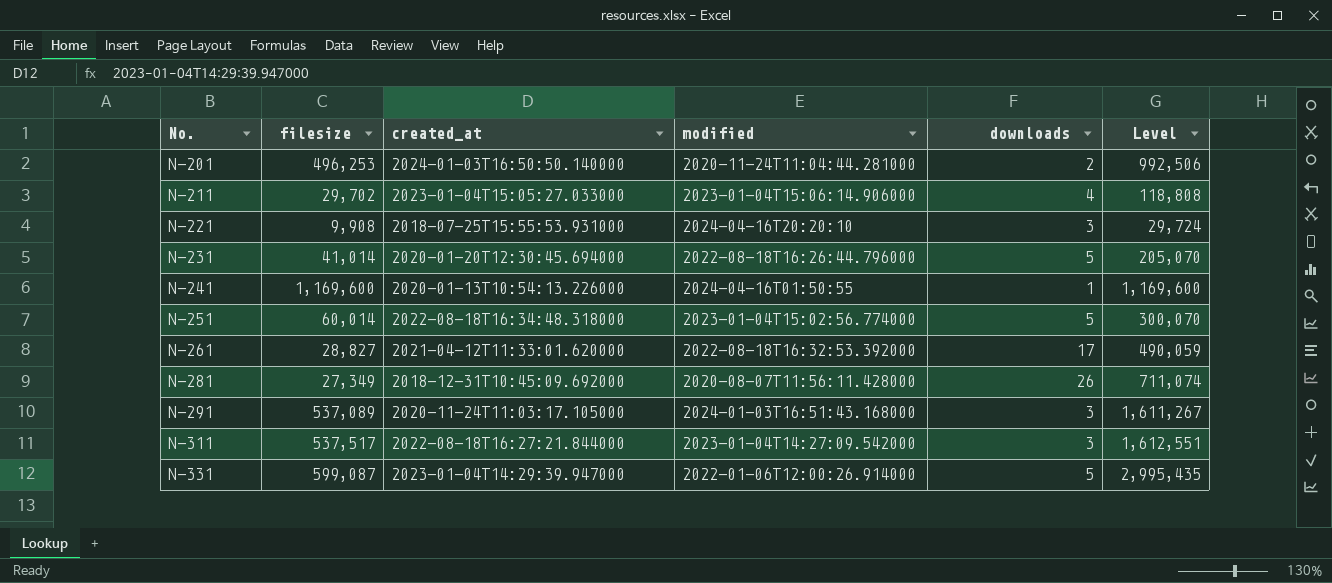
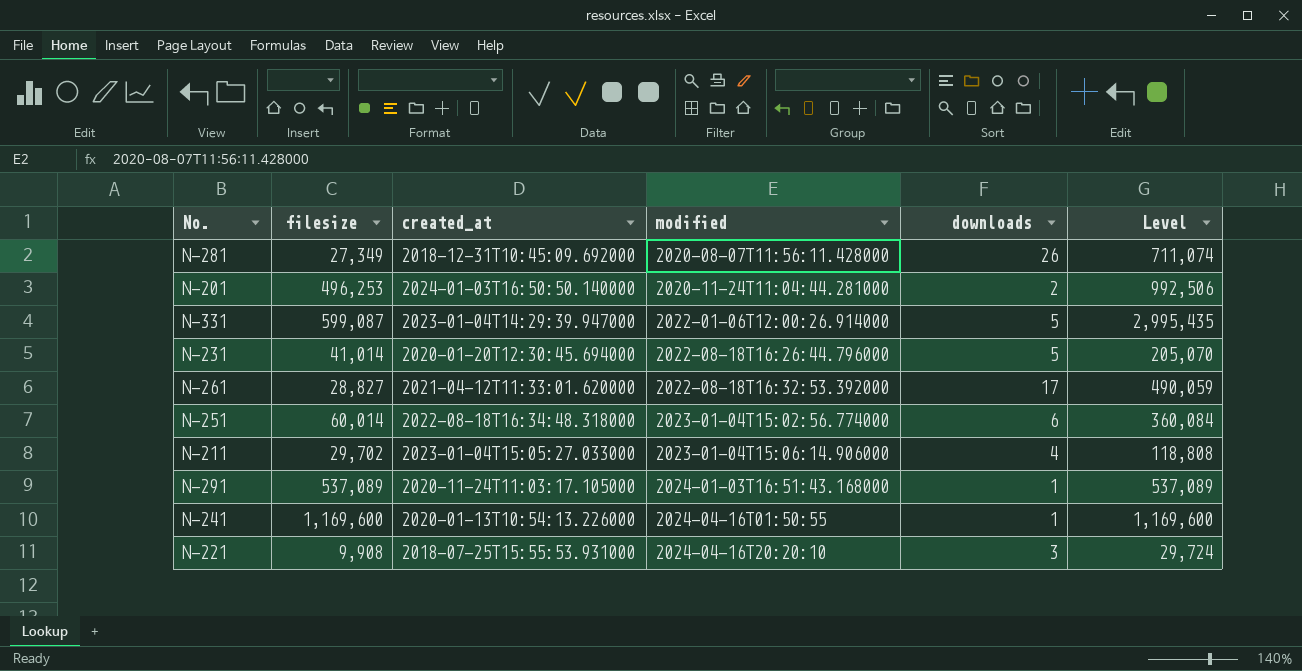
row order: No. ascending -> modified ascending
row N-311: 537,517 | 2022-08-18T16:27:21.844000 | 2023-01-04T14:27:09.542000 | 3 | 1,612,551 -> none
N-251 | downloads: 5 -> 6
N-251 | Level: 300,070 -> 360,084
N-291 | downloads: 3 -> 1
N-291 | Level: 1,611,267 -> 537,089

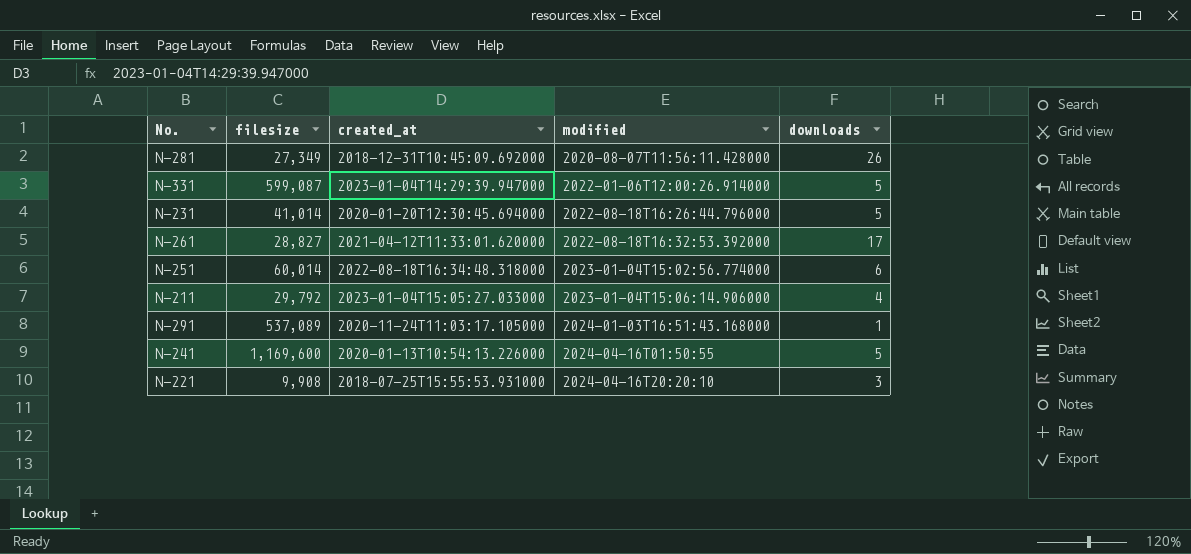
column Level | formula: [filesize] * [downloads] -> none
row N-201: 496,253 | 2024-01-03T16:50:50.140000 | 2020-11-24T11:04:44.281000 | 2 | 992,506 -> none
N-211 | filesize: 29,702 -> 29,792
N-241 | downloads: 1 -> 5

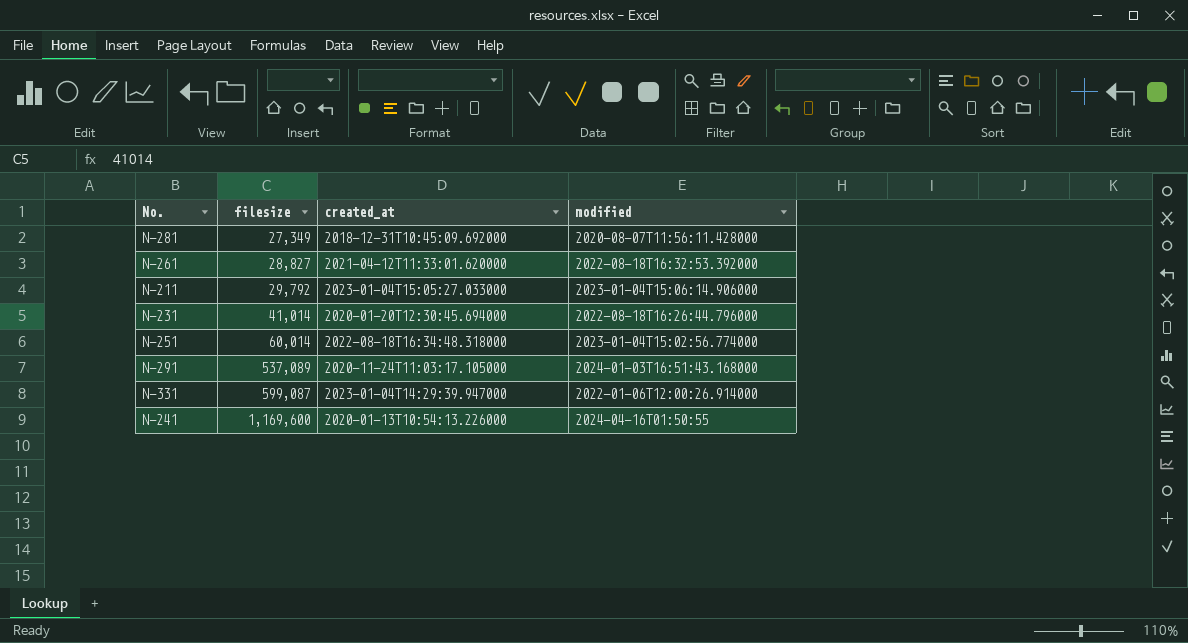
row order: modified ascending -> filesize ascending
column downloads | position: 5 -> none
row N-221: 9,908 | 2018-07-25T15:55:53.931000 | 2024-04-16T20:20:10 | 3 -> none

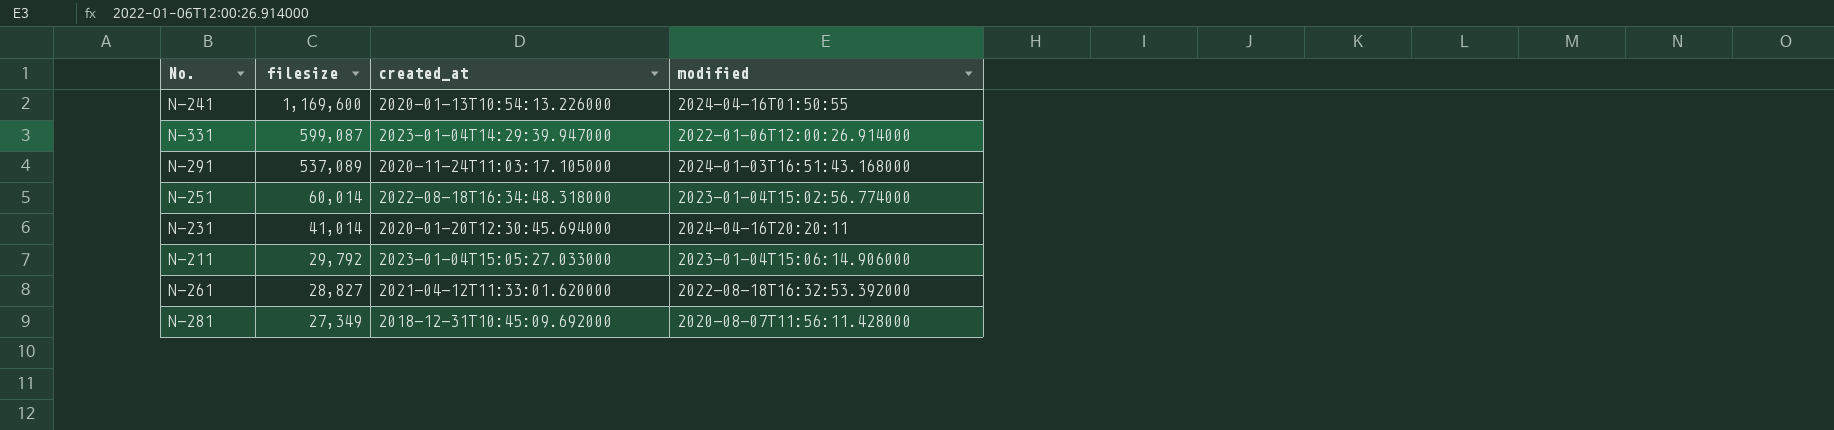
row order: filesize ascending -> filesize descending
N-231 | modified: 2022-08-18T16:26:44.796000 -> 2024-04-16T20:20:11

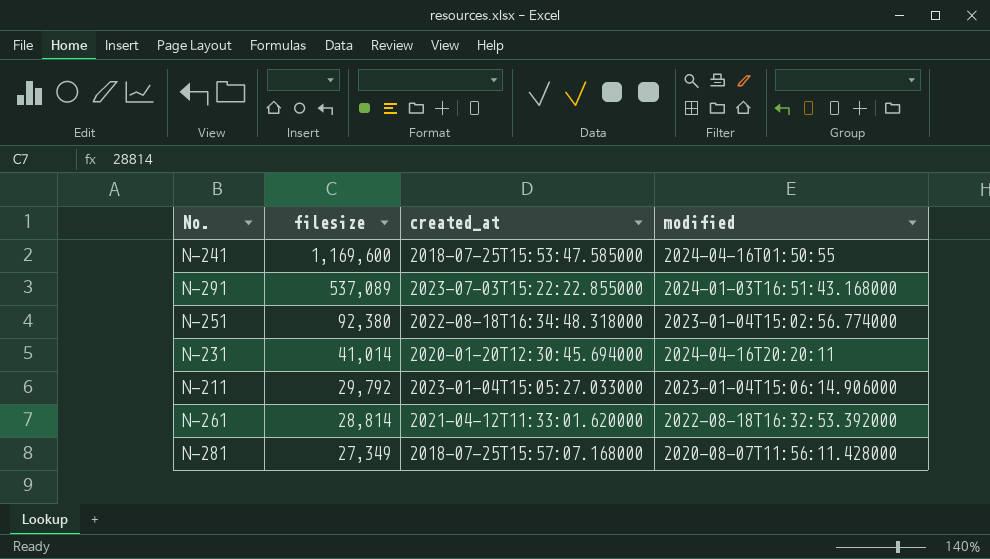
row N-331: 599,087 | 2023-01-04T14:29:39.947000 | 2022-01-06T12:00:26.914000 -> none
N-241 | created_at: 2020-01-13T10:54:13.226000 -> 2018-07-25T15:53:47.585000
N-291 | created_at: 2020-11-24T11:03:17.105000 -> 2023-07-03T15:22:22.855000
N-251 | filesize: 60,014 -> 92,380
N-261 | filesize: 28,827 -> 28,814
N-281 | created_at: 2018-12-31T10:45:09.692000 -> 2018-07-25T15:57:07.168000

